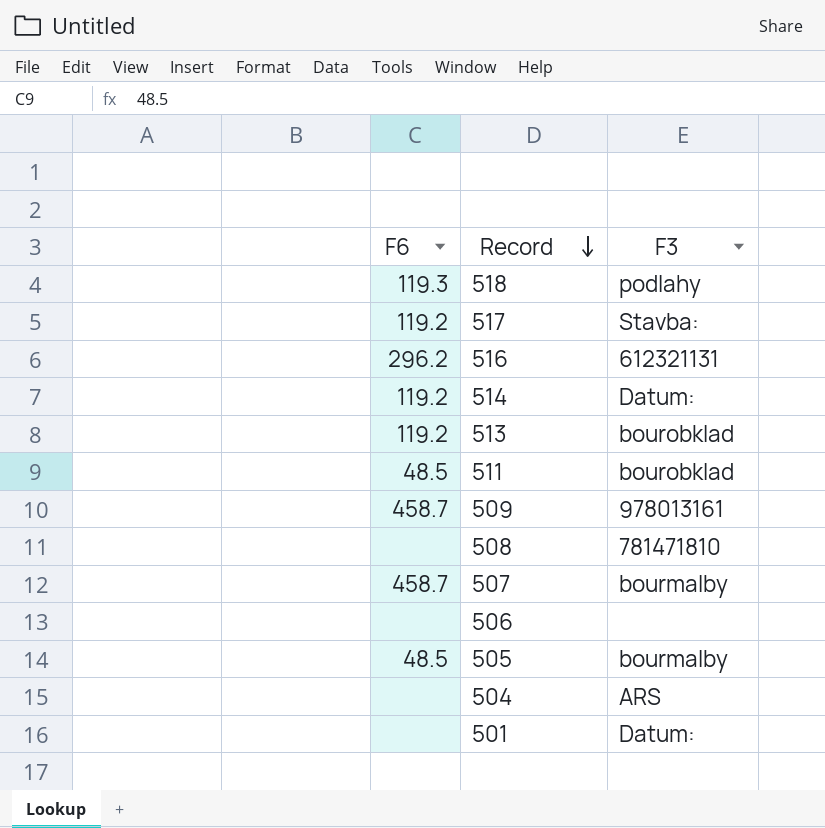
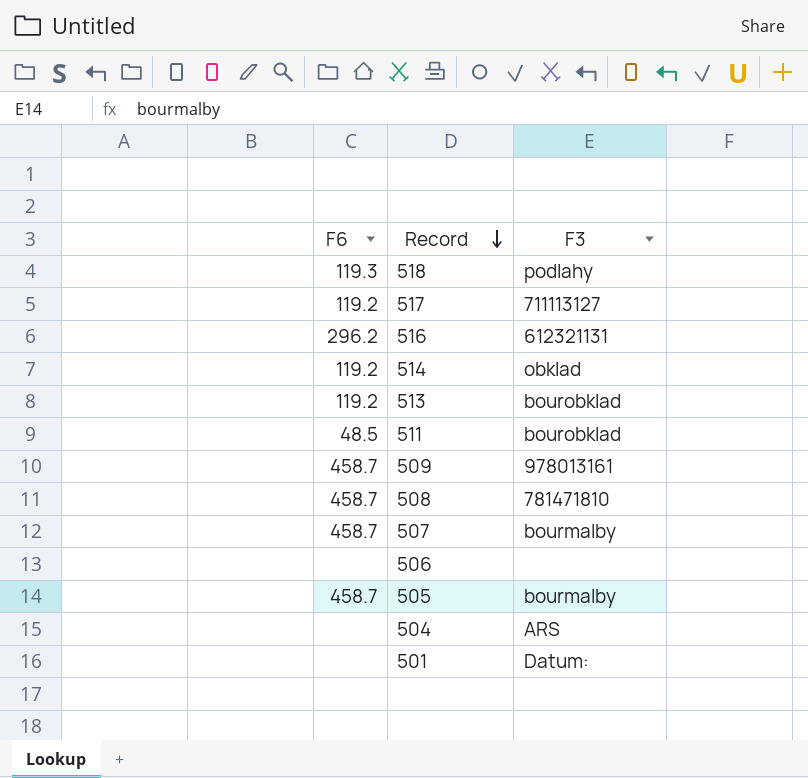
517 | F3: Stavba: -> 711113127
514 | F3: Datum: -> obklad
508 | F6: none -> 458.7
505 | F6: 48.5 -> 458.7

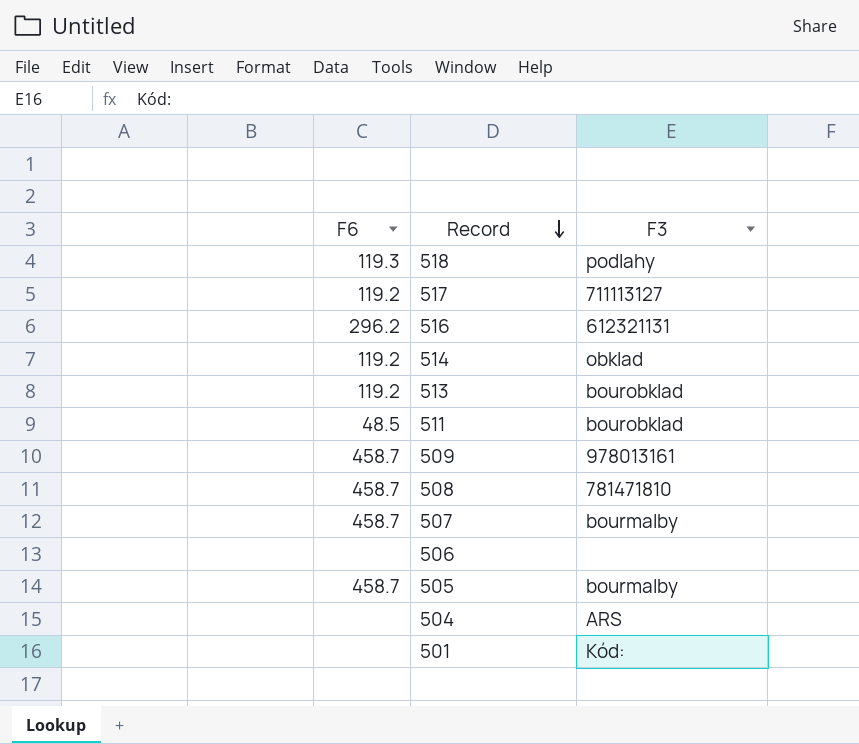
501 | F3: Datum: -> Kód:

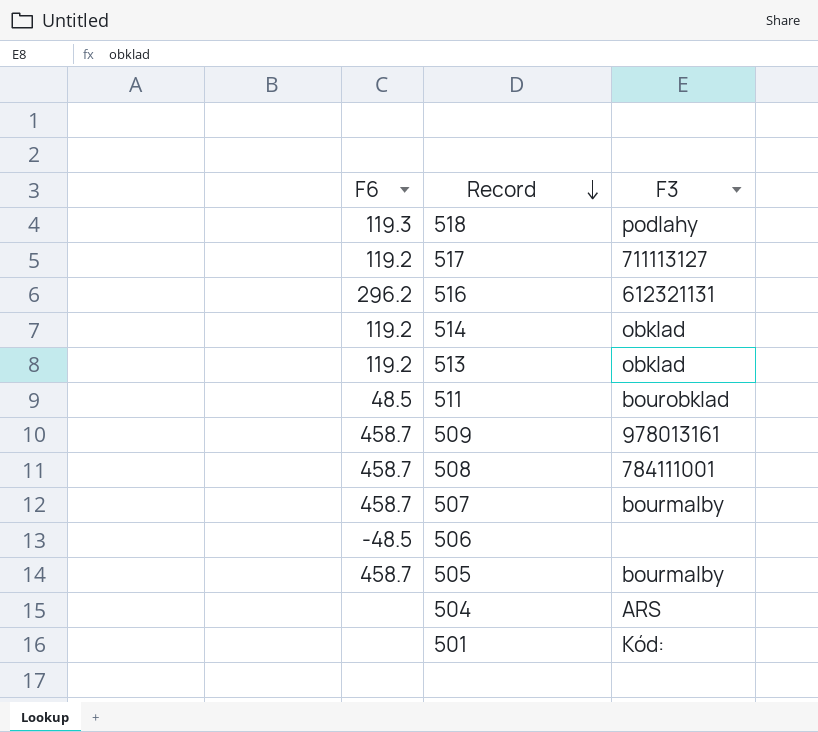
513 | F3: bourobklad -> obklad
508 | F3: 781471810 -> 784111001
506 | F6: none -> -48.5

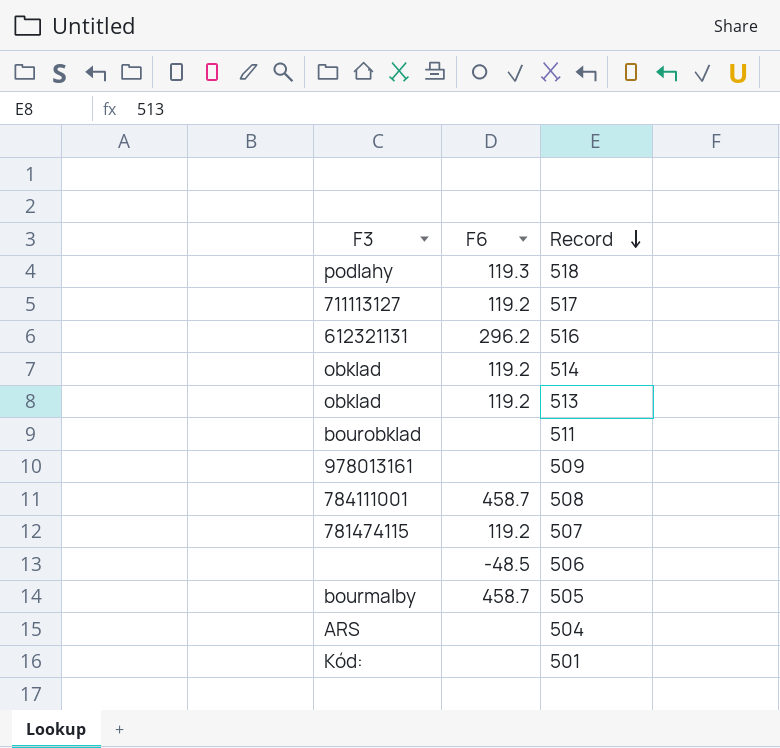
column F3 | position: 3 -> 1
511 | F6: 48.5 -> none
509 | F6: 458.7 -> none
507 | F3: bourmalby -> 781474115
507 | F6: 458.7 -> 119.2

